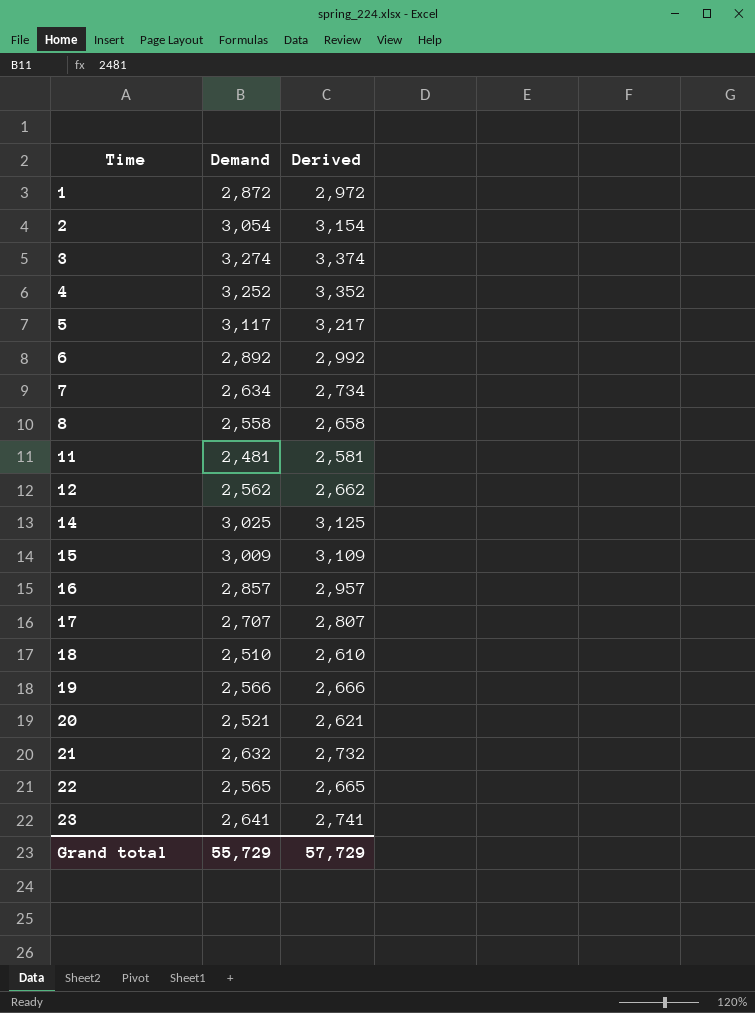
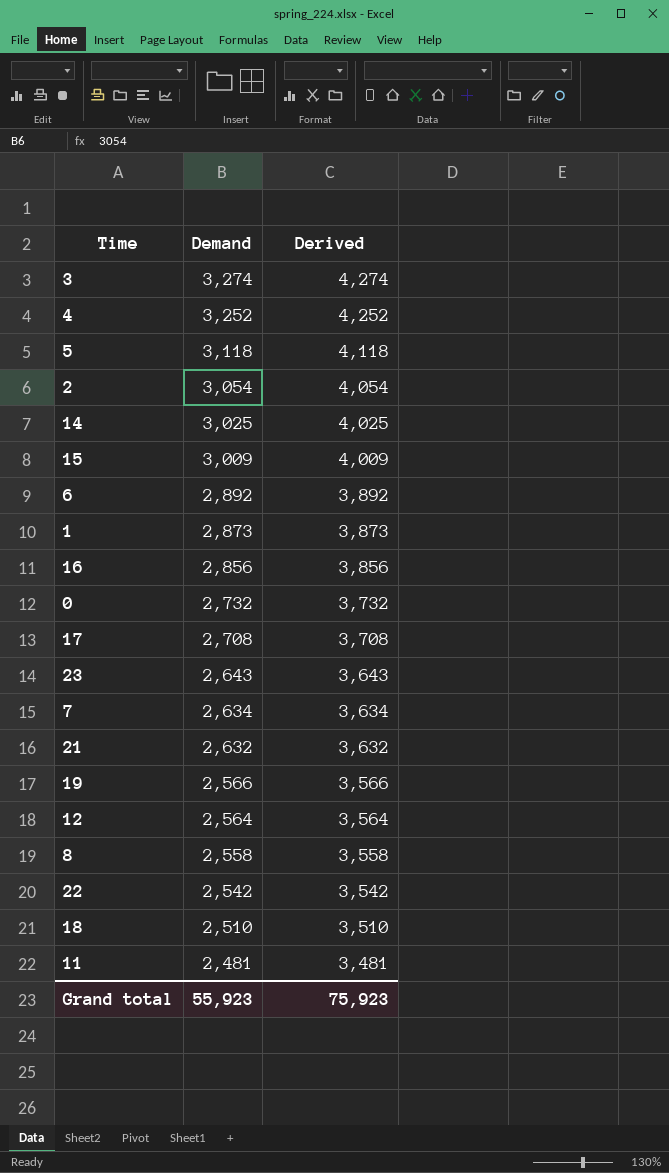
row order: Time ascending -> Demand descending
column Derived | formula: [Demand] + 100 -> [Demand] + 1000
row 20: 2,521 | 2,621 -> none
5 | Demand: 3,117 -> 3,118
1 | Demand: 2,872 -> 2,873
16 | Demand: 2,857 -> 2,856
row 0: none -> 2,732 | 3,732
17 | Demand: 2,707 -> 2,708
23 | Demand: 2,641 -> 2,643
12 | Demand: 2,562 -> 2,564
22 | Demand: 2,565 -> 2,542
Grand total | Demand: 55,729 -> 55,923
Grand total | Derived: 57,729 -> 75,923

